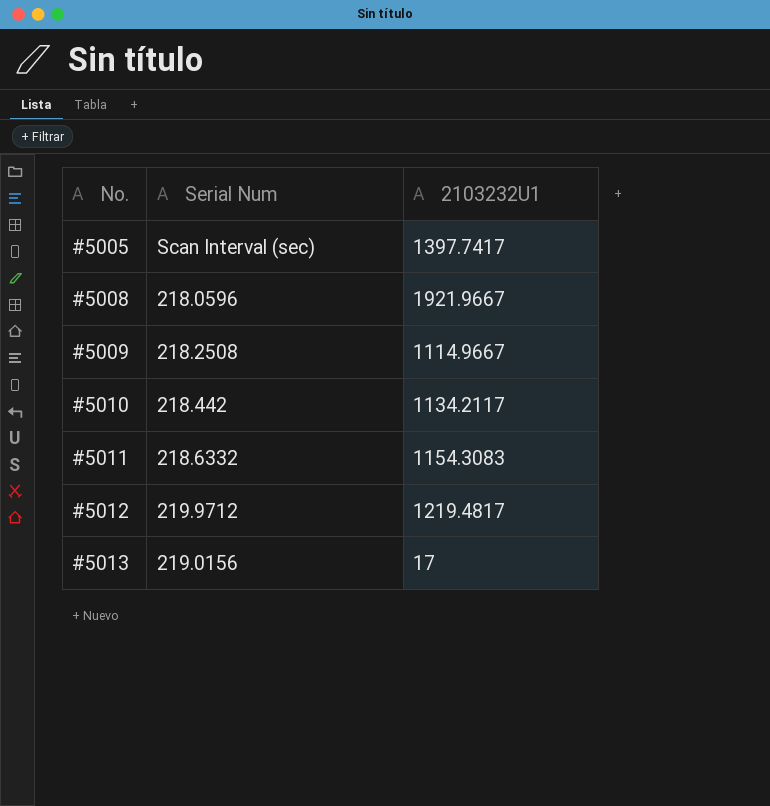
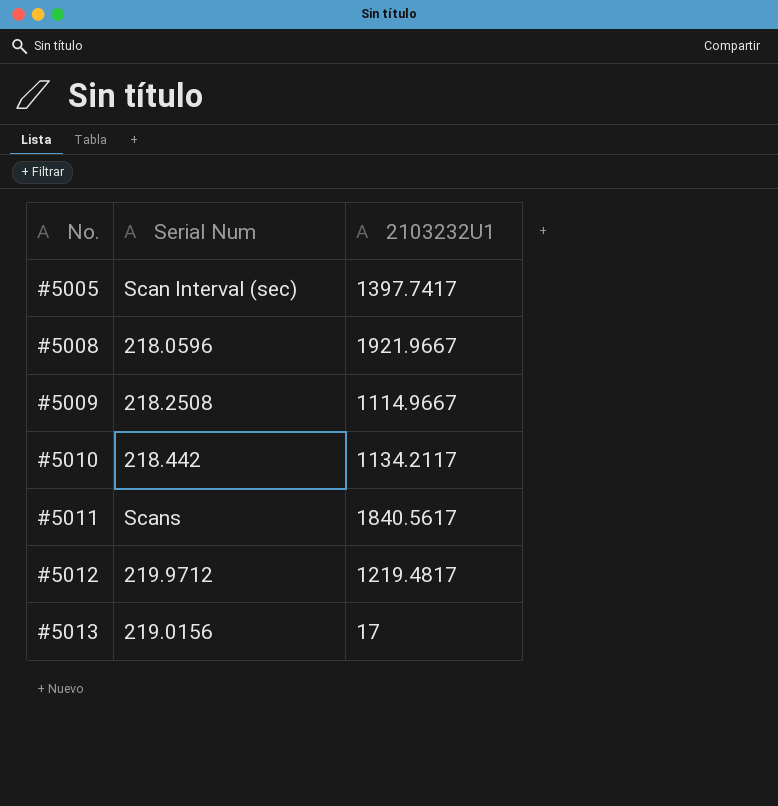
#5011 | Serial Num: 218.6332 -> Scans
#5011 | 2103232U1: 1154.3083 -> 1840.5617

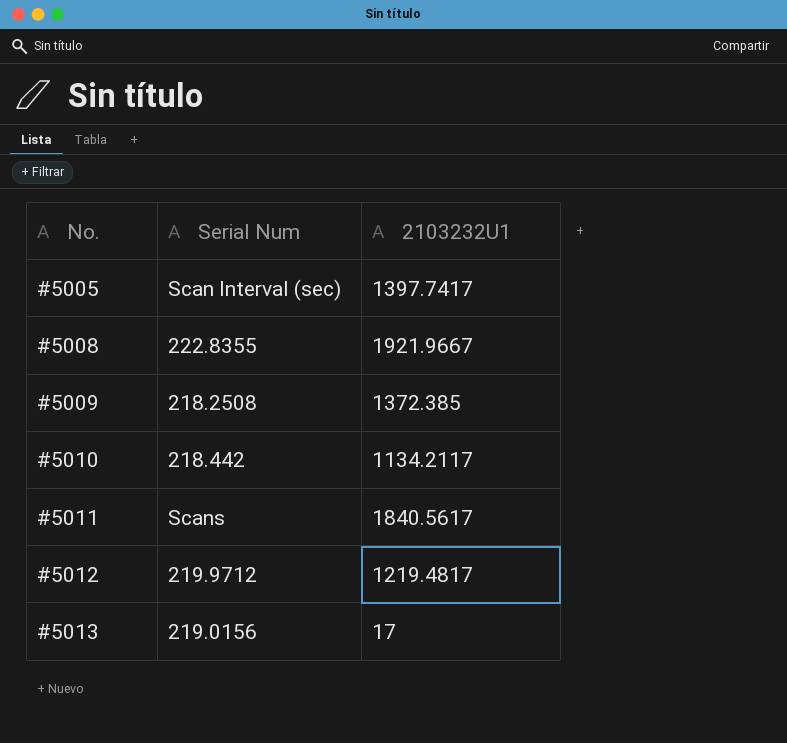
#5008 | Serial Num: 218.0596 -> 222.8355
#5009 | 2103232U1: 1114.9667 -> 1372.385

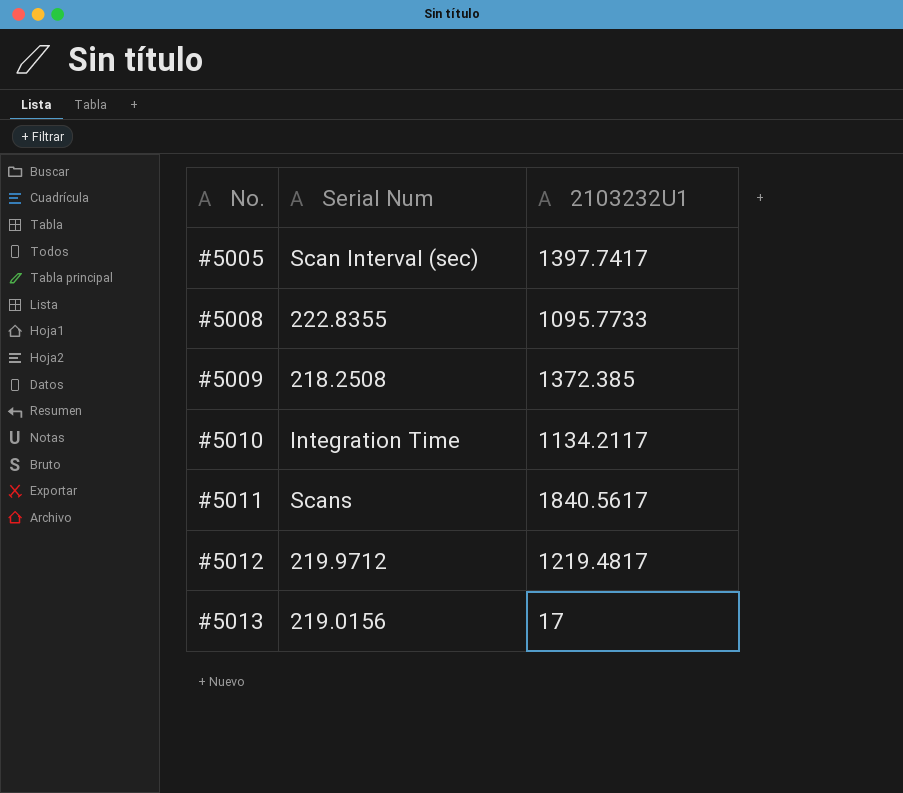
#5008 | 2103232U1: 1921.9667 -> 1095.7733
#5010 | Serial Num: 218.442 -> Integration Time

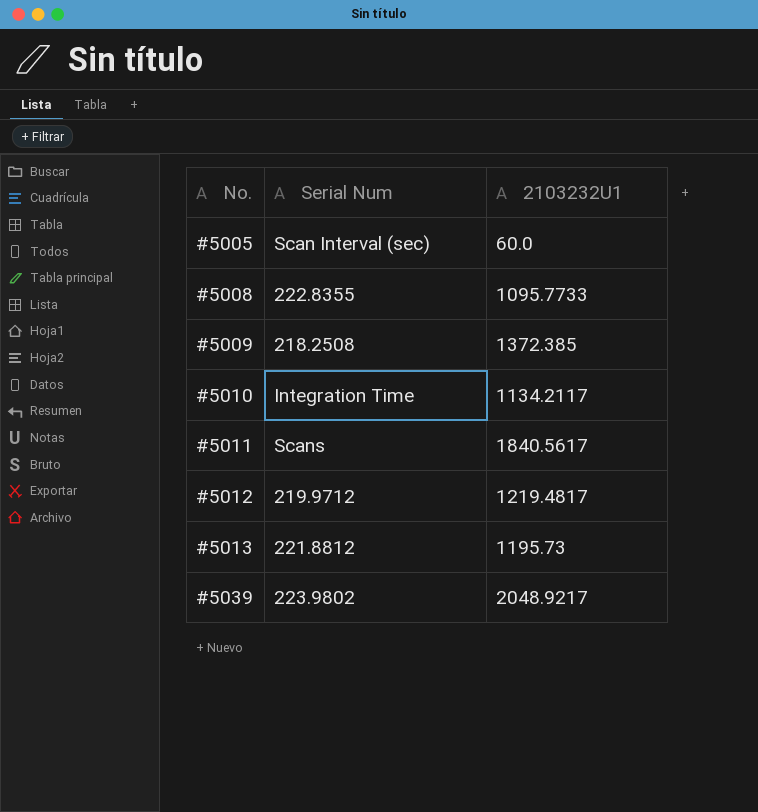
#5005 | 2103232U1: 1397.7417 -> 60.0
#5013 | Serial Num: 219.0156 -> 221.8812
#5013 | 2103232U1: 17 -> 1195.73
row #5039: none -> 223.9802 | 2048.9217

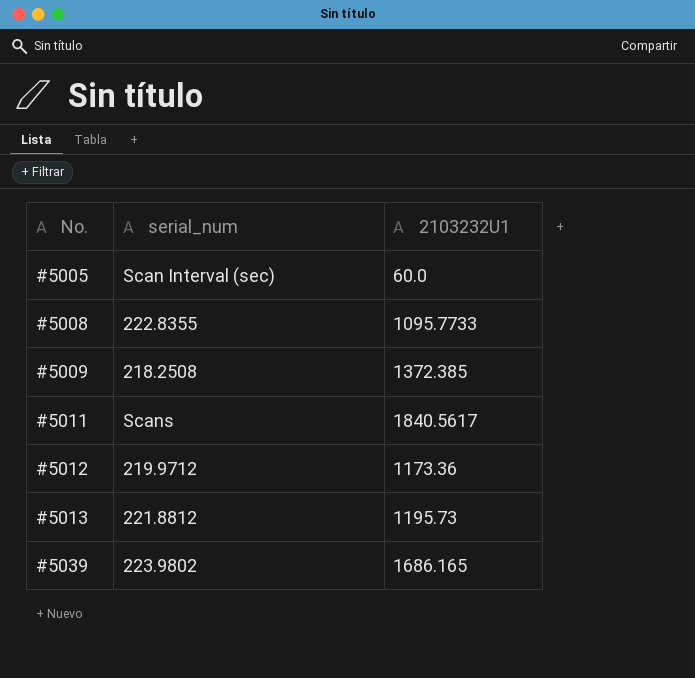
column name: Serial Num -> serial_num
row #5010: Integration Time | 1134.2117 -> none
#5012 | 2103232U1: 1219.4817 -> 1173.36
#5039 | 2103232U1: 2048.9217 -> 1686.165

